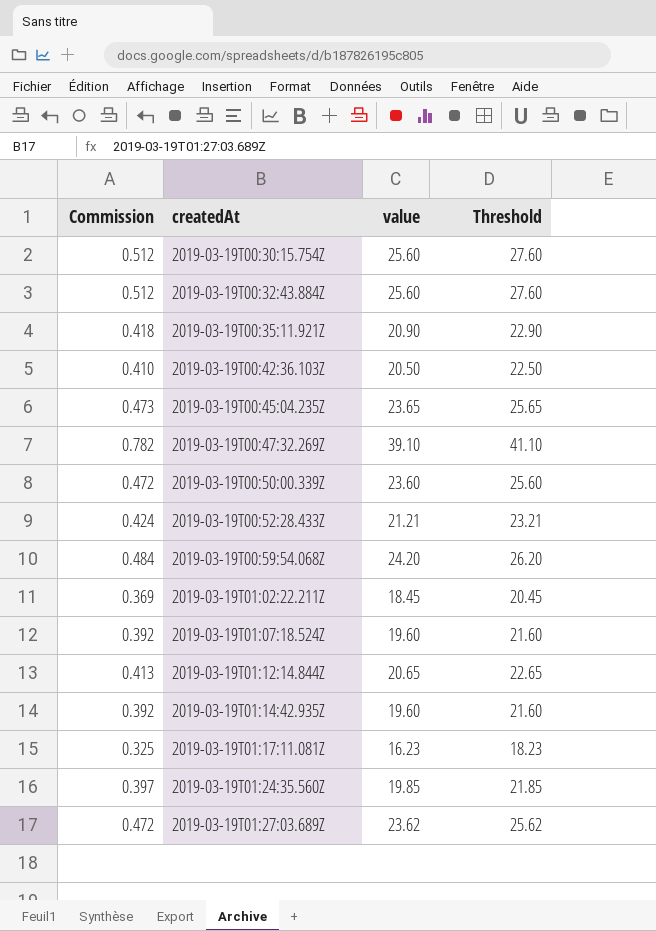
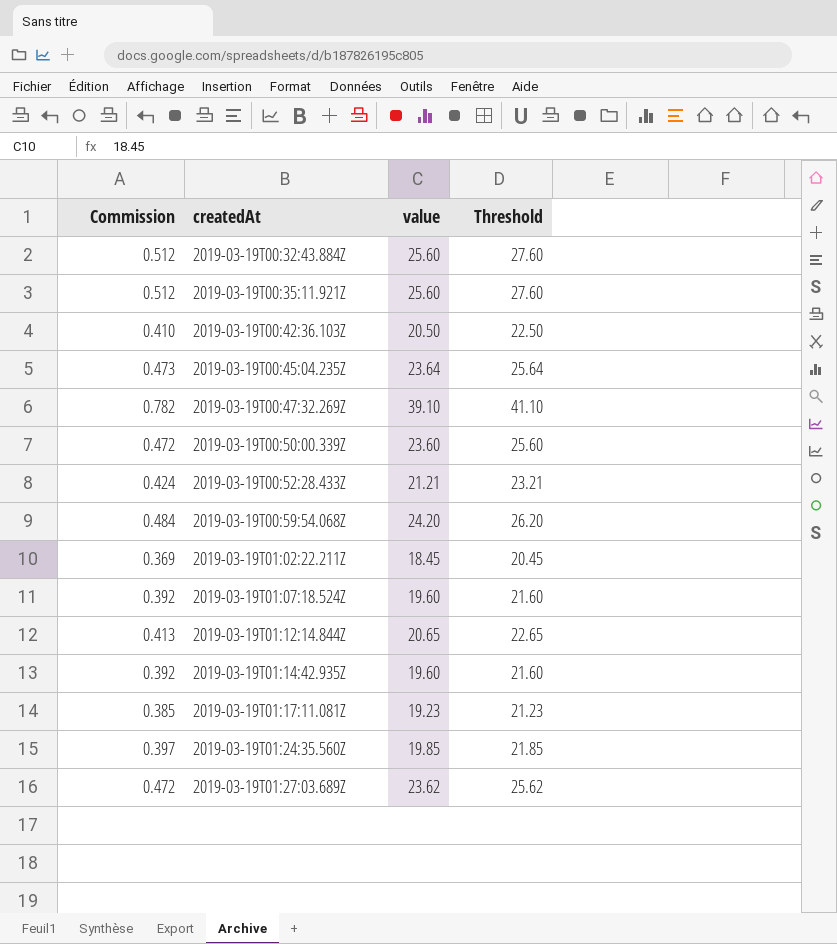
row 2019-03-19T00:30:15.754Z: 0.512 | 25.60 | 27.60 -> none
2019-03-19T00:35:11.921Z | Commission: 0.418 -> 0.512
2019-03-19T00:35:11.921Z | value: 20.90 -> 25.60
2019-03-19T00:35:11.921Z | Threshold: 22.90 -> 27.60
2019-03-19T00:45:04.235Z | value: 23.65 -> 23.64
2019-03-19T00:45:04.235Z | Threshold: 25.65 -> 25.64
2019-03-19T01:17:11.081Z | Commission: 0.325 -> 0.385
2019-03-19T01:17:11.081Z | value: 16.23 -> 19.23
2019-03-19T01:17:11.081Z | Threshold: 18.23 -> 21.23

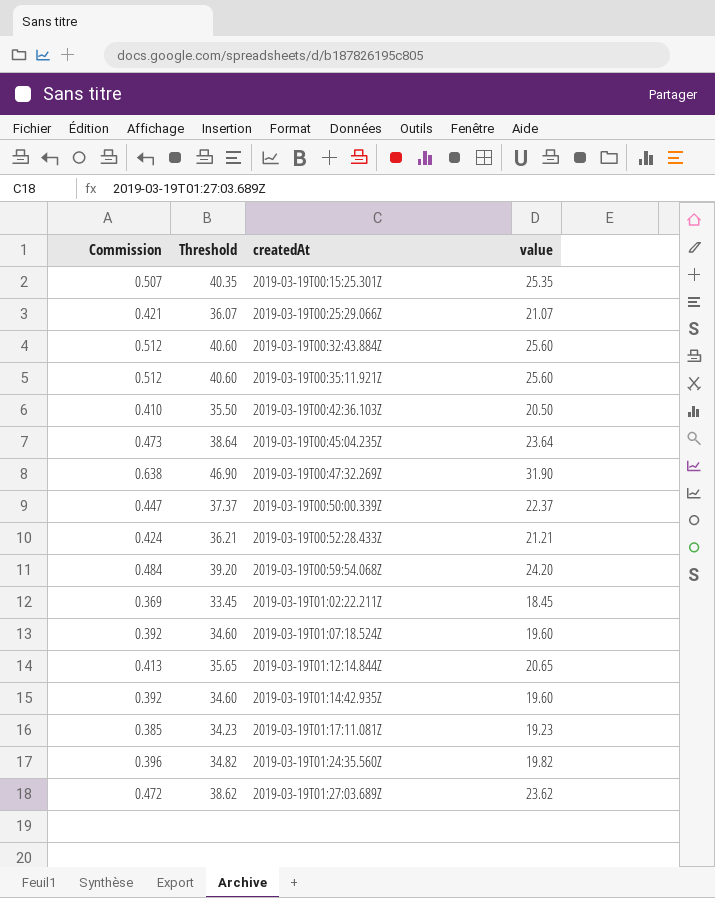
column Threshold | formula: [value] + 2 -> [value] + 15
column Threshold | position: 4 -> 2
row 2019-03-19T00:15:25.301Z: none -> 0.507 | 40.35 | 25.35
row 2019-03-19T00:25:29.066Z: none -> 0.421 | 36.07 | 21.07
2019-03-19T00:47:32.269Z | Commission: 0.782 -> 0.638
2019-03-19T00:47:32.269Z | value: 39.10 -> 31.90
2019-03-19T00:50:00.339Z | Commission: 0.472 -> 0.447
2019-03-19T00:50:00.339Z | value: 23.60 -> 22.37
2019-03-19T01:24:35.560Z | Commission: 0.397 -> 0.396
2019-03-19T01:24:35.560Z | value: 19.85 -> 19.82

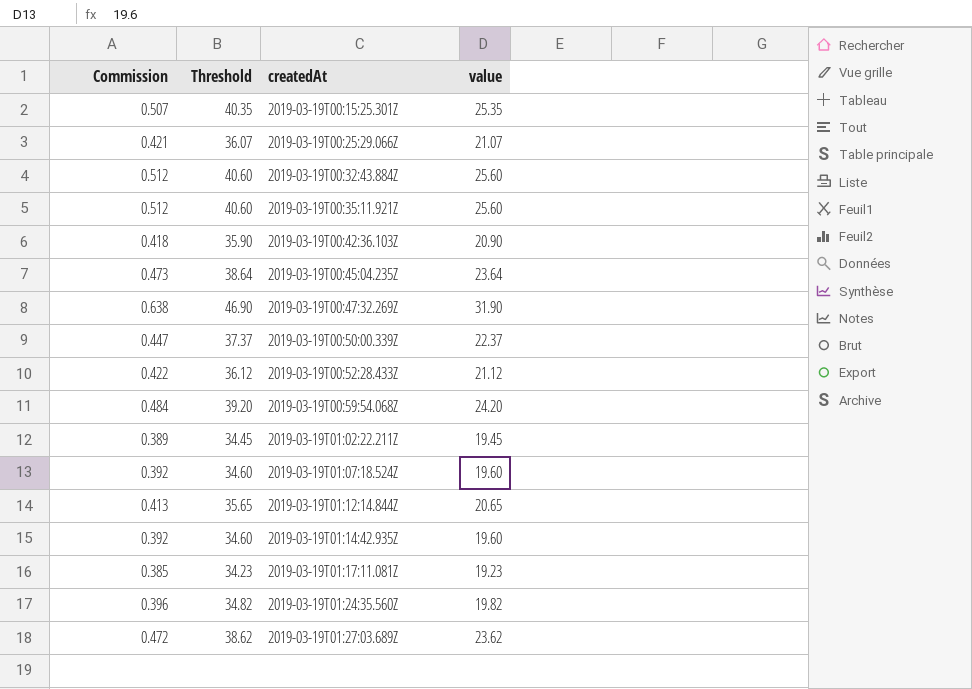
2019-03-19T00:42:36.103Z | Commission: 0.410 -> 0.418
2019-03-19T00:42:36.103Z | Threshold: 35.50 -> 35.90
2019-03-19T00:42:36.103Z | value: 20.50 -> 20.90
2019-03-19T00:52:28.433Z | Commission: 0.424 -> 0.422
2019-03-19T00:52:28.433Z | Threshold: 36.21 -> 36.12
2019-03-19T00:52:28.433Z | value: 21.21 -> 21.12
2019-03-19T01:02:22.211Z | Commission: 0.369 -> 0.389
2019-03-19T01:02:22.211Z | Threshold: 33.45 -> 34.45
2019-03-19T01:02:22.211Z | value: 18.45 -> 19.45

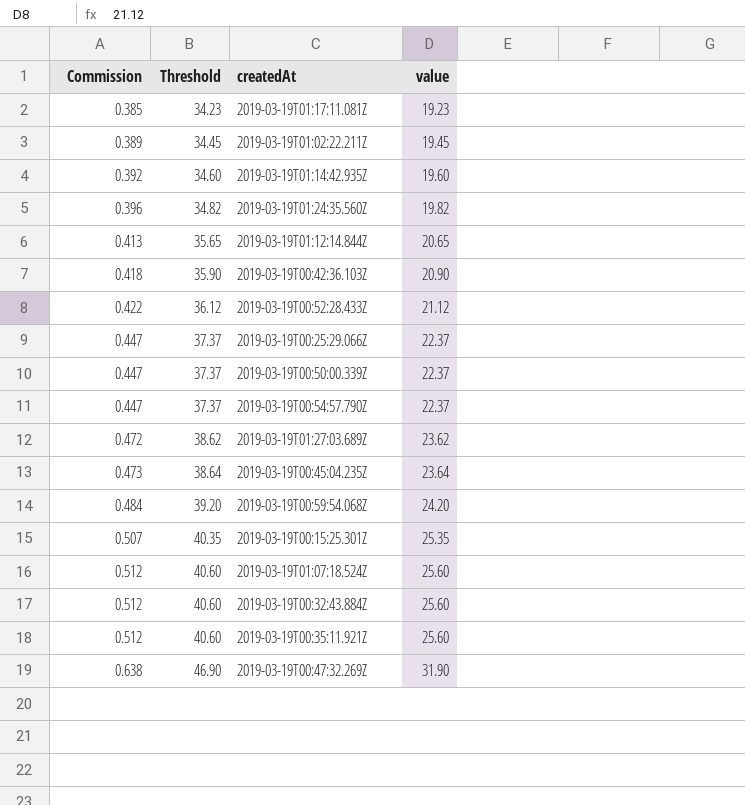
row order: createdAt ascending -> Commission ascending
2019-03-19T00:25:29.066Z | Commission: 0.421 -> 0.447
2019-03-19T00:25:29.066Z | Threshold: 36.07 -> 37.37
2019-03-19T00:25:29.066Z | value: 21.07 -> 22.37
row 2019-03-19T00:54:57.790Z: none -> 0.447 | 37.37 | 22.37
2019-03-19T01:07:18.524Z | Commission: 0.392 -> 0.512
2019-03-19T01:07:18.524Z | Threshold: 34.60 -> 40.60
2019-03-19T01:07:18.524Z | value: 19.60 -> 25.60

